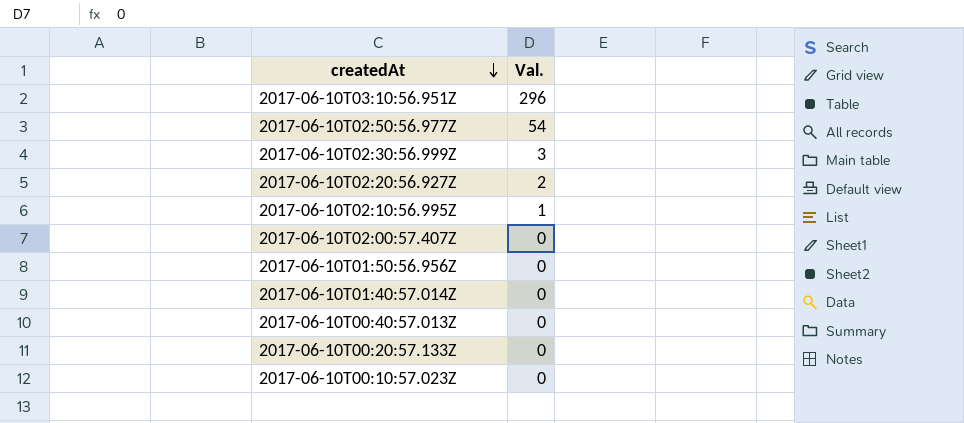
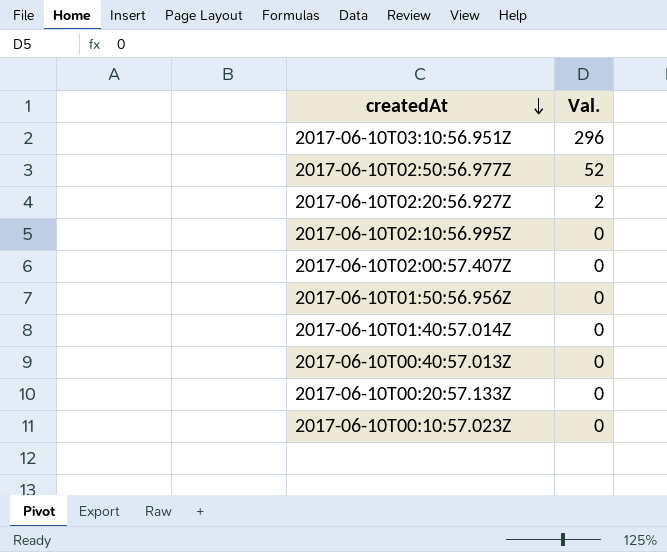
row 2017-06-10T02:30:56.999Z: 3 -> none
2017-06-10T02:50:56.977Z | Val.: 54 -> 52
2017-06-10T02:10:56.995Z | Val.: 1 -> 0

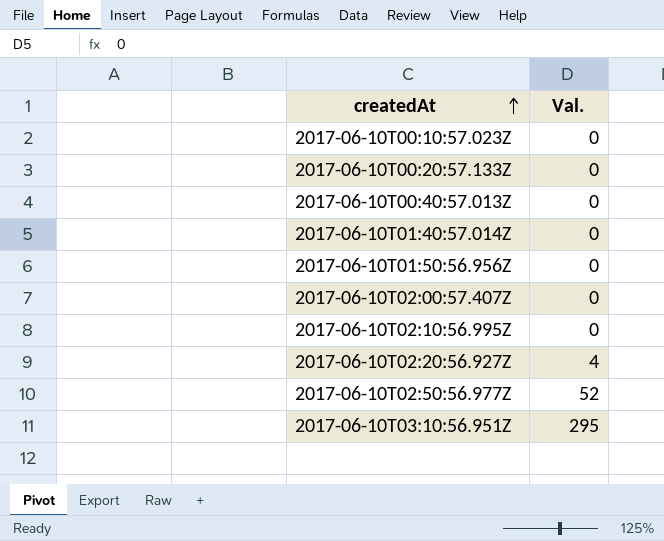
row order: createdAt descending -> createdAt ascending
2017-06-10T02:20:56.927Z | Val.: 2 -> 4
2017-06-10T03:10:56.951Z | Val.: 296 -> 295

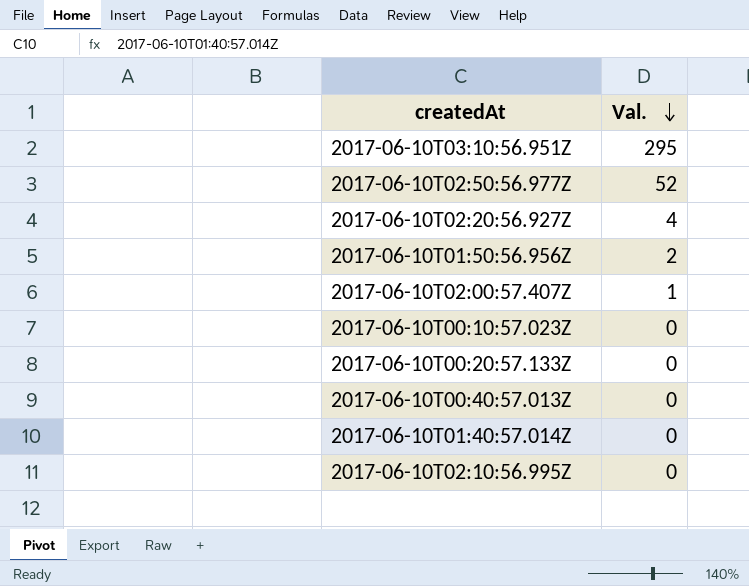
row order: createdAt ascending -> Val. descending
2017-06-10T01:50:56.956Z | Val.: 0 -> 2
2017-06-10T02:00:57.407Z | Val.: 0 -> 1

